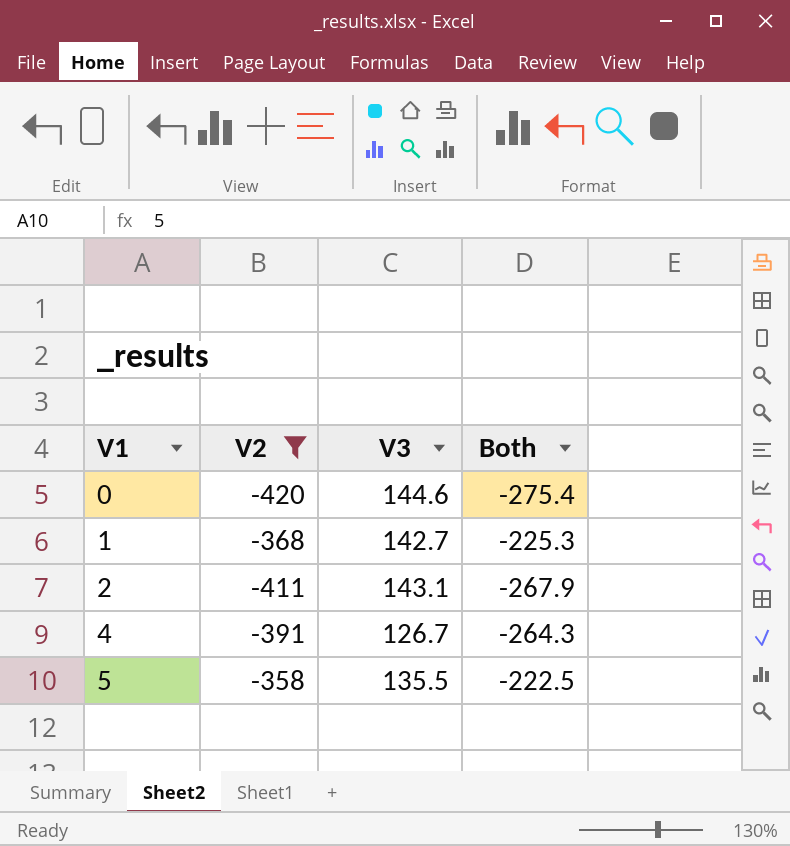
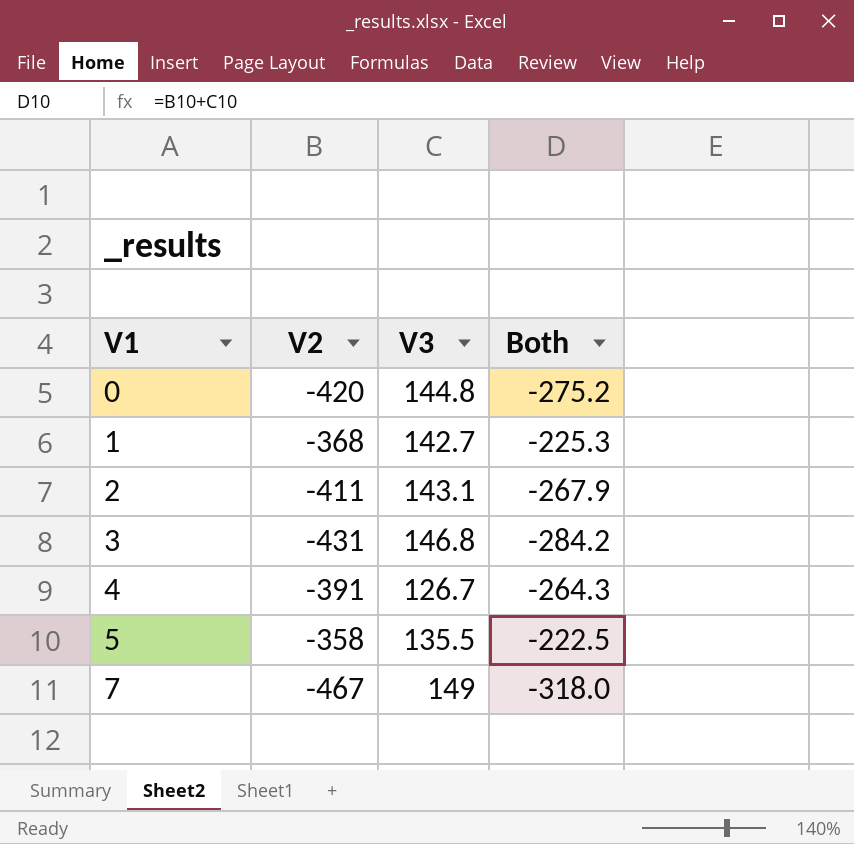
filter: V2 >= -420 -> none
0 | V3: 144.6 -> 144.8
0 | Both: -275.4 -> -275.2

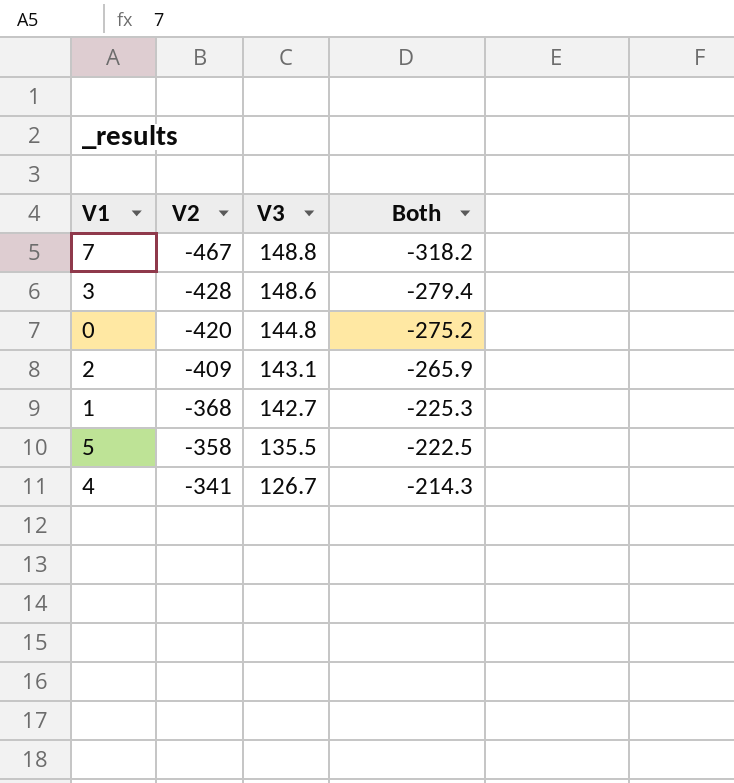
row order: V1 ascending -> V2 ascending
7 | V3: 149 -> 148.8
7 | Both: -318.0 -> -318.2
3 | V2: -431 -> -428
3 | V3: 146.8 -> 148.6
3 | Both: -284.2 -> -279.4
2 | V2: -411 -> -409
2 | Both: -267.9 -> -265.9
4 | V2: -391 -> -341
4 | Both: -264.3 -> -214.3

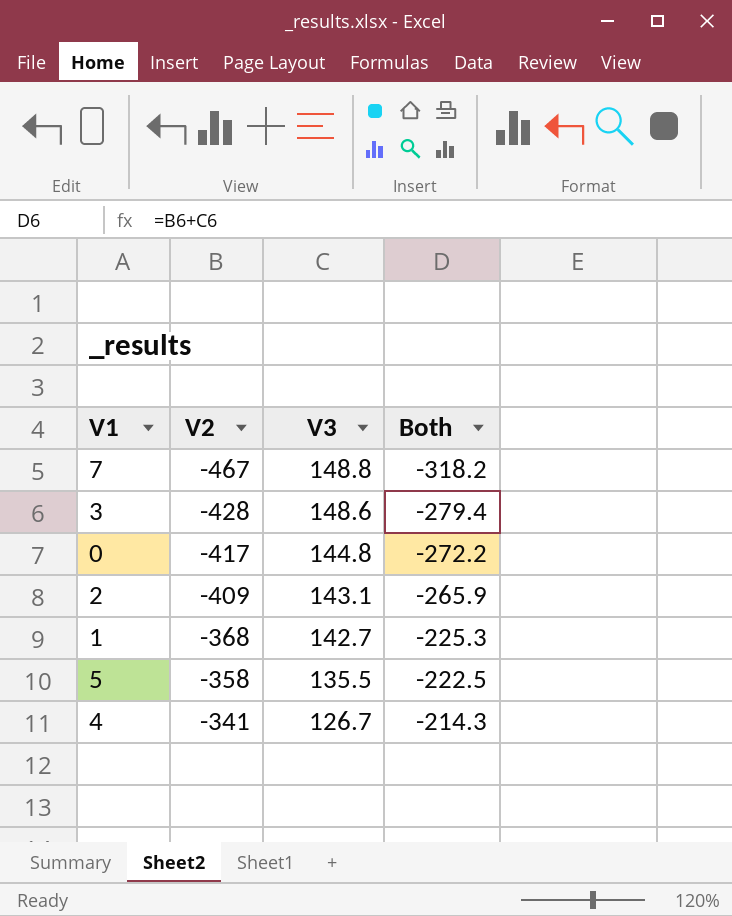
0 | V2: -420 -> -417
0 | Both: -275.2 -> -272.2

